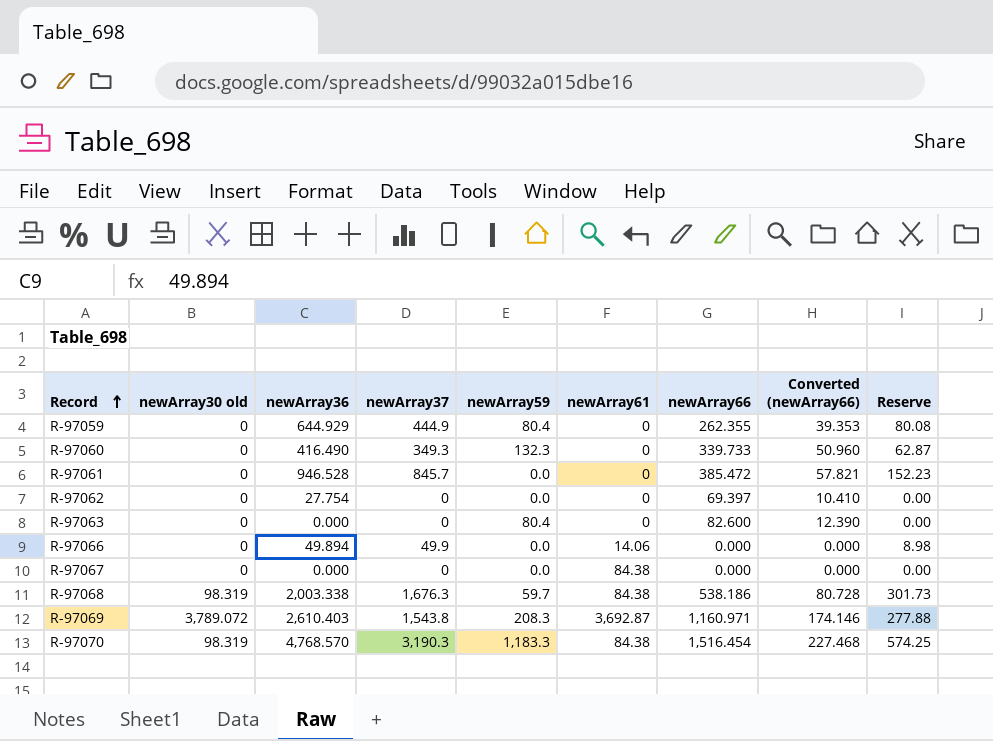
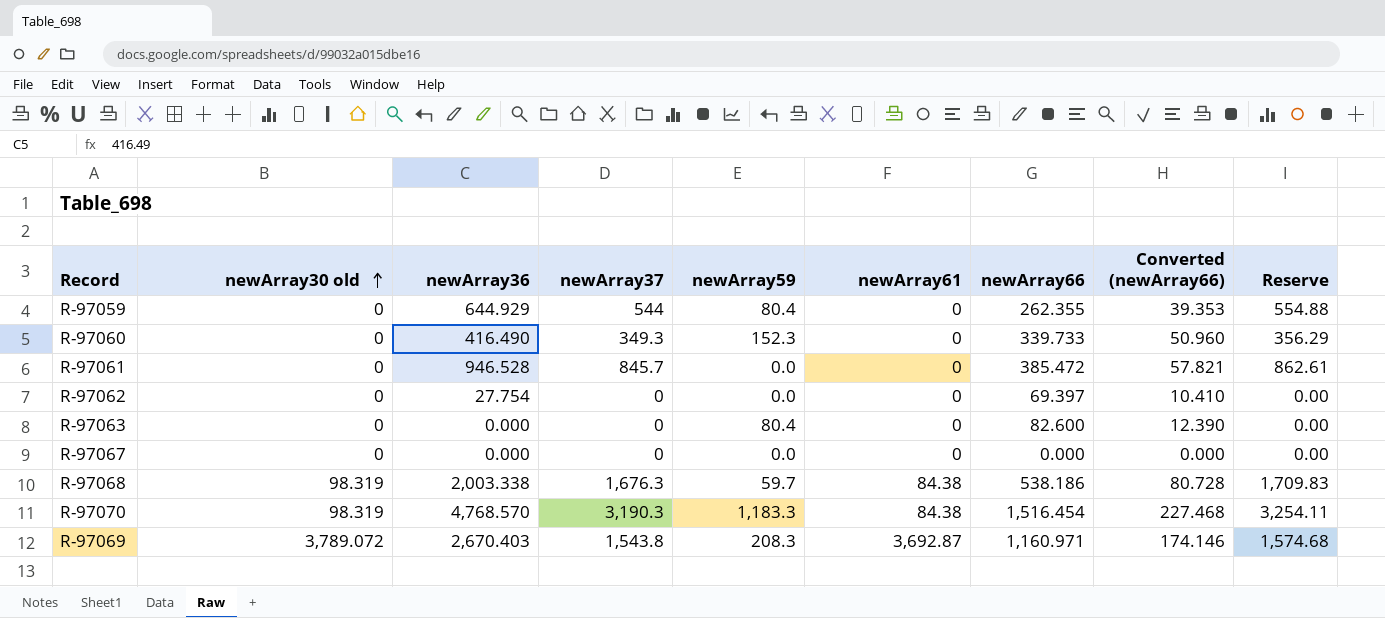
row order: Record ascending -> newArray30 old ascending
column Reserve | formula: [newArray37] * 0.18 -> [newArray37] * 1.02
row R-97066: 0 | 49.894 | 49.9 | 0.0 | 14.06 | 0.000 | 0.000 | 8.98 -> none
R-97059 | newArray37: 444.9 -> 544
R-97060 | newArray59: 132.3 -> 152.3
R-97067 | newArray61: 84.38 -> 0
R-97069 | newArray36: 2,610.403 -> 2,670.403

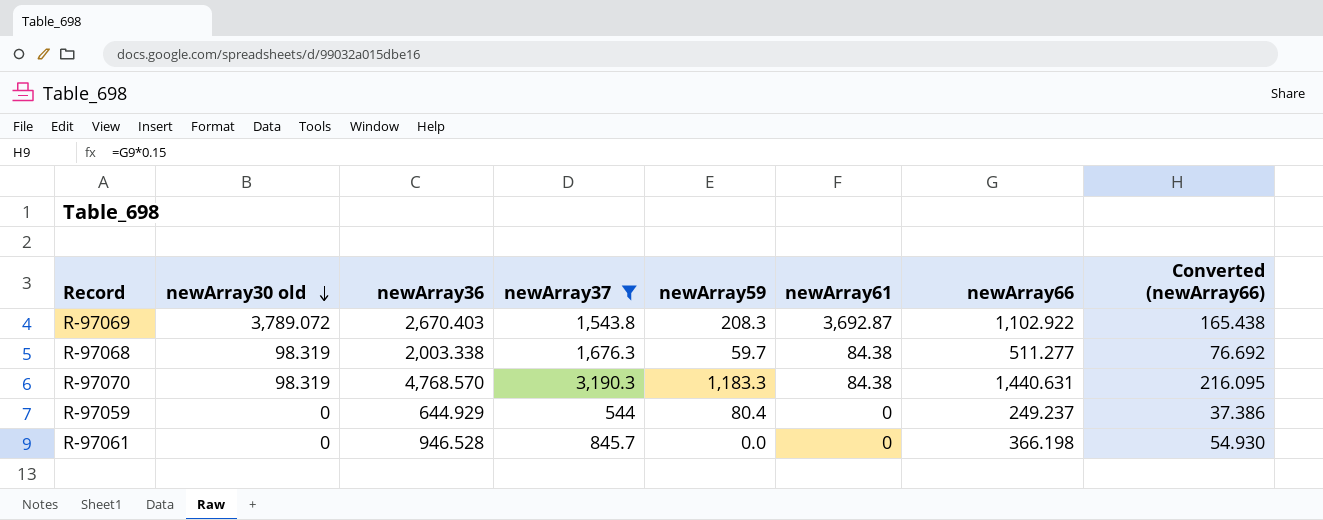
filter: none -> newArray37 >= 544
row order: newArray30 old ascending -> newArray30 old descending
column Reserve | formula: [newArray37] * 1.02 -> none
R-97069 | newArray66: 1,160.971 -> 1,102.922
R-97069 | Converted (newArray66): 174.146 -> 165.438
R-97068 | newArray66: 538.186 -> 511.277
R-97068 | Converted (newArray66): 80.728 -> 76.692
R-97070 | newArray66: 1,516.454 -> 1,440.631
R-97070 | Converted (newArray66): 227.468 -> 216.095
R-97059 | newArray66: 262.355 -> 249.237
R-97059 | Converted (newArray66): 39.353 -> 37.386
R-97061 | newArray66: 385.472 -> 366.198
R-97061 | Converted (newArray66): 57.821 -> 54.930

